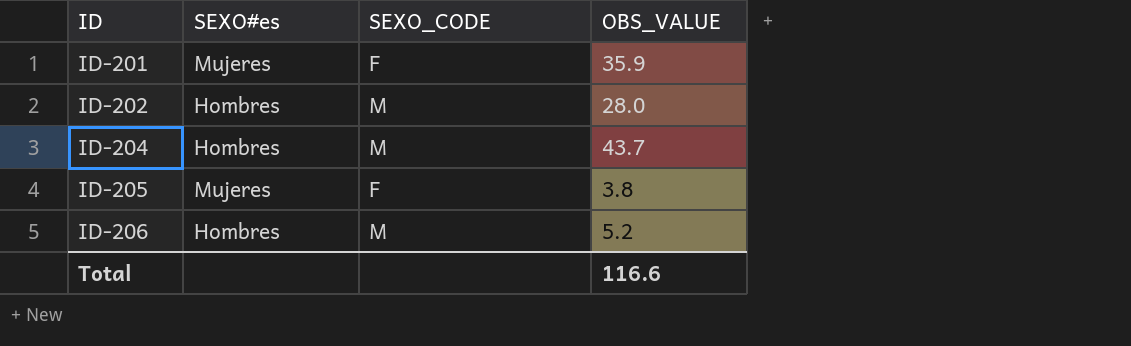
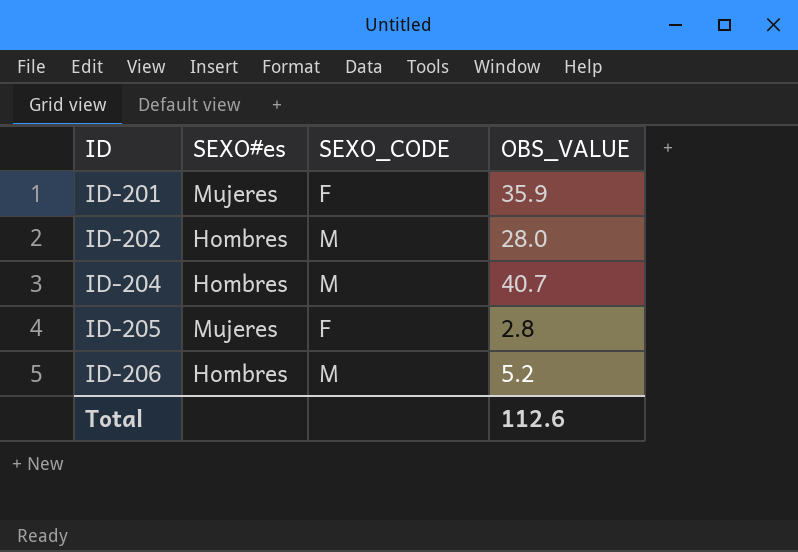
ID-204 | OBS_VALUE: 43.7 -> 40.7
ID-205 | OBS_VALUE: 3.8 -> 2.8
Total | OBS_VALUE: 116.6 -> 112.6

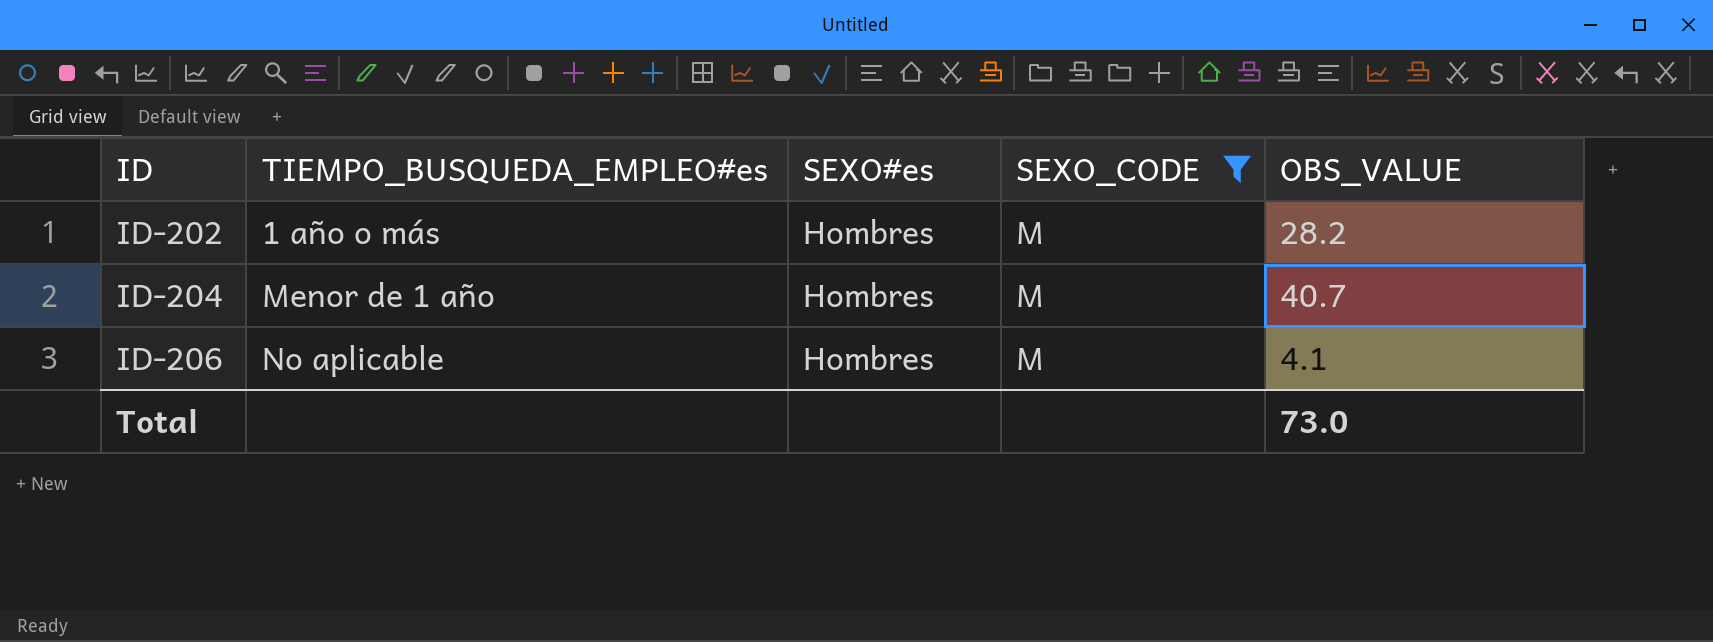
filter: none -> SEXO_CODE = M
column TIEMPO_BUSQUEDA_EMPLEO#es | position: none -> 2
ID-202 | OBS_VALUE: 28.0 -> 28.2
ID-206 | OBS_VALUE: 5.2 -> 4.1
Total | OBS_VALUE: 112.6 -> 73.0

